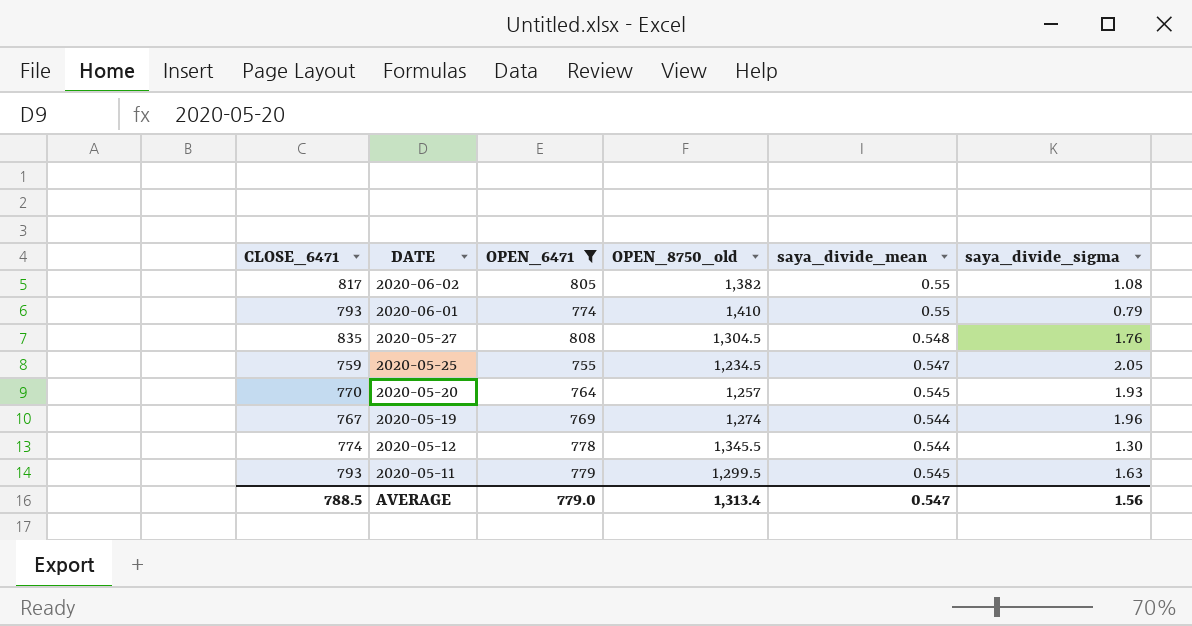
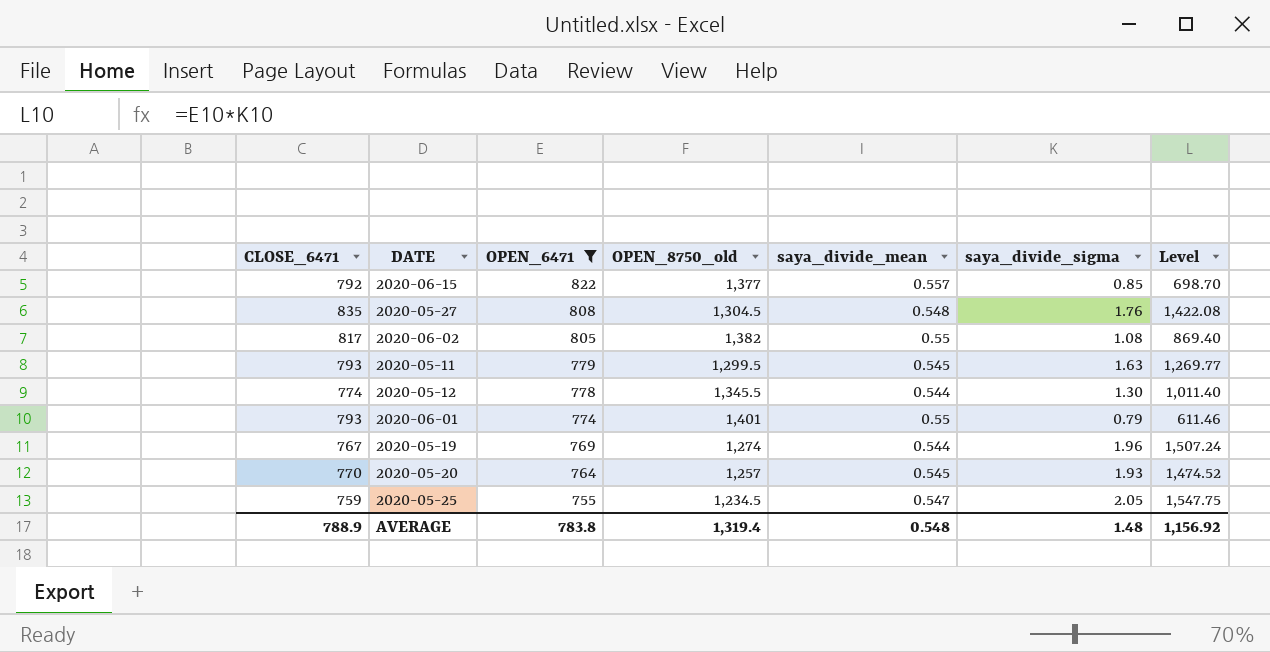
row order: DATE descending -> OPEN_6471 descending
column Level | formula: none -> [OPEN_6471] * [saya_divide_sigma]
row 2020-06-15: none -> 792 | 822 | 1,377 | 0.557 | 0.85 | 698.70
2020-06-01 | OPEN_8750_old: 1,410 -> 1,401
AVERAGE | CLOSE_6471: 788.5 -> 788.9
AVERAGE | OPEN_6471: 779.0 -> 783.8
AVERAGE | OPEN_8750_old: 1,313.4 -> 1,319.4
AVERAGE | saya_divide_mean: 0.547 -> 0.548
AVERAGE | saya_divide_sigma: 1.56 -> 1.48

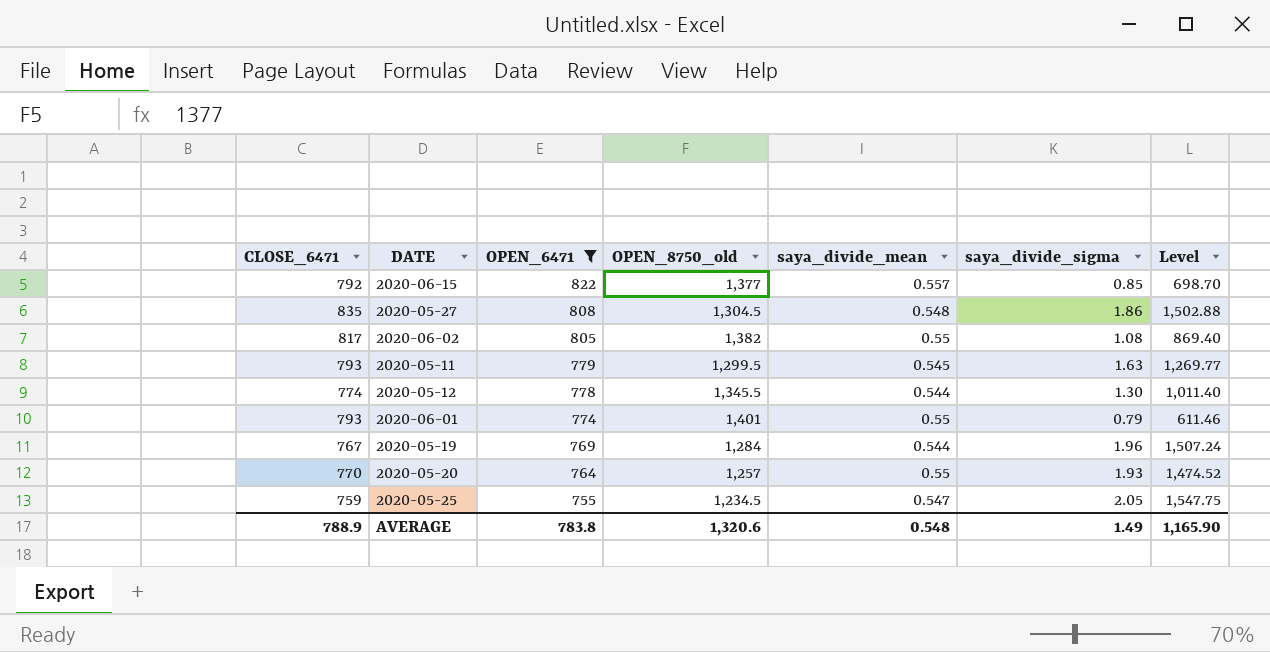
2020-05-27 | saya_divide_sigma: 1.76 -> 1.86
2020-05-27 | Level: 1,422.08 -> 1,502.88
2020-05-19 | OPEN_8750_old: 1,274 -> 1,284
2020-05-20 | saya_divide_mean: 0.545 -> 0.55
AVERAGE | OPEN_8750_old: 1,319.4 -> 1,320.6
AVERAGE | saya_divide_sigma: 1.48 -> 1.49
AVERAGE | Level: 1,156.92 -> 1,165.90

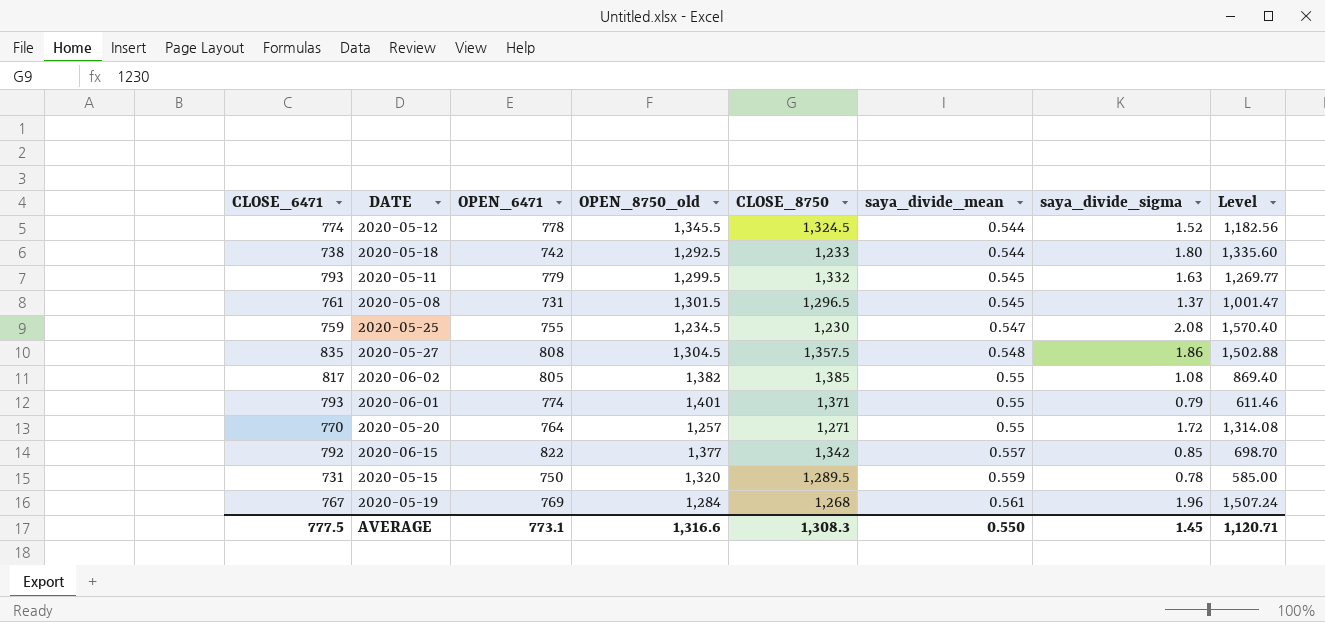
filter: OPEN_6471 >= 755 -> none
row order: OPEN_6471 descending -> saya_divide_mean ascending
column CLOSE_8750 | position: none -> 5
2020-05-12 | saya_divide_sigma: 1.30 -> 1.52
2020-05-12 | Level: 1,011.40 -> 1,182.56
2020-05-25 | saya_divide_sigma: 2.05 -> 2.08
2020-05-25 | Level: 1,547.75 -> 1,570.40
2020-05-20 | saya_divide_sigma: 1.93 -> 1.72
2020-05-20 | Level: 1,474.52 -> 1,314.08
2020-05-19 | saya_divide_mean: 0.544 -> 0.561
AVERAGE | CLOSE_6471: 788.9 -> 777.5
AVERAGE | OPEN_6471: 783.8 -> 773.1
AVERAGE | OPEN_8750_old: 1,320.6 -> 1,316.6
AVERAGE | saya_divide_mean: 0.548 -> 0.550
AVERAGE | saya_divide_sigma: 1.49 -> 1.45
AVERAGE | Level: 1,165.90 -> 1,120.71

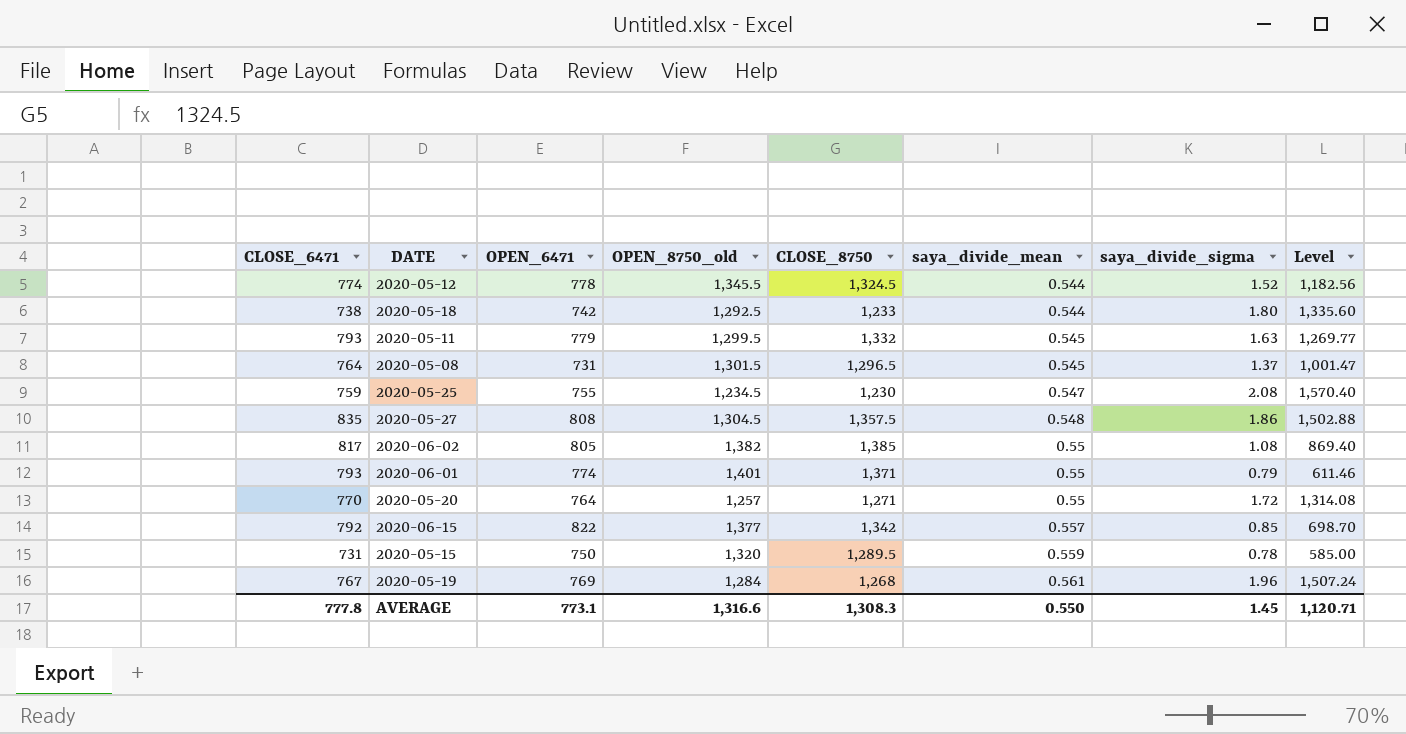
2020-05-08 | CLOSE_6471: 761 -> 764
AVERAGE | CLOSE_6471: 777.5 -> 777.8

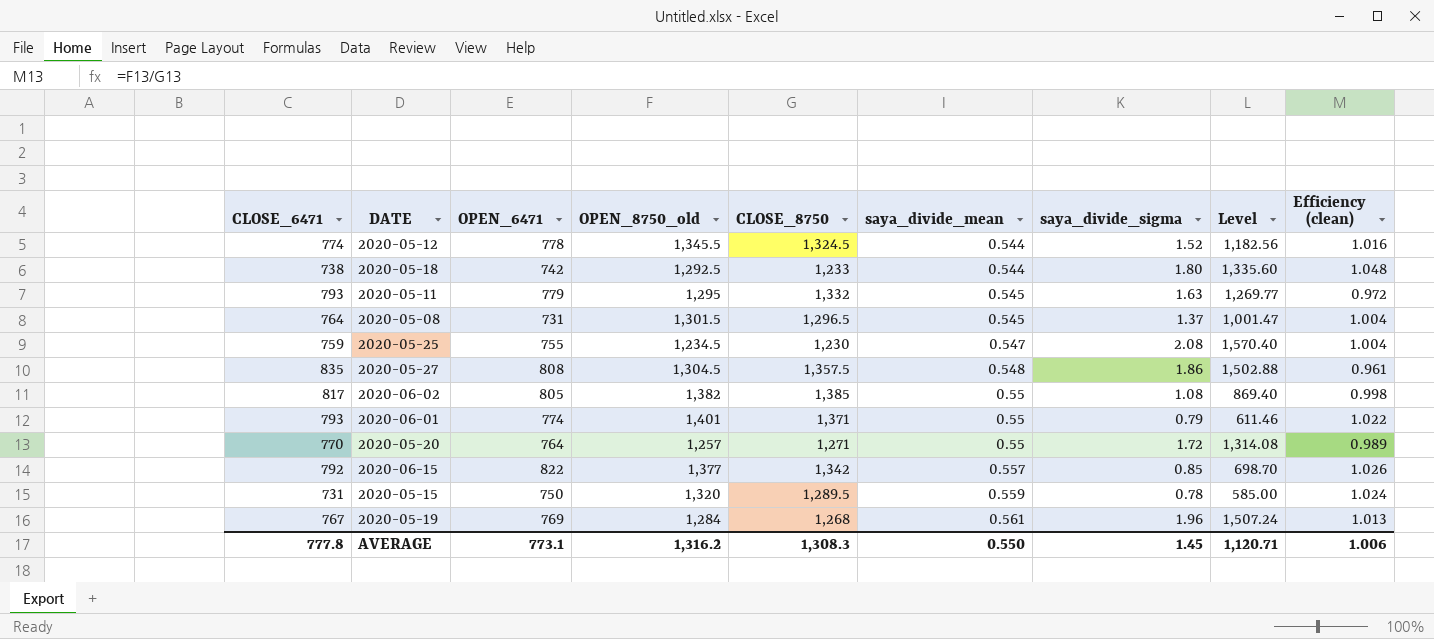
column Efficiency (clean) | formula: none -> [OPEN_8750_old] / [CLOSE_8750]
2020-05-11 | OPEN_8750_old: 1,299.5 -> 1,295
AVERAGE | OPEN_8750_old: 1,316.6 -> 1,316.2

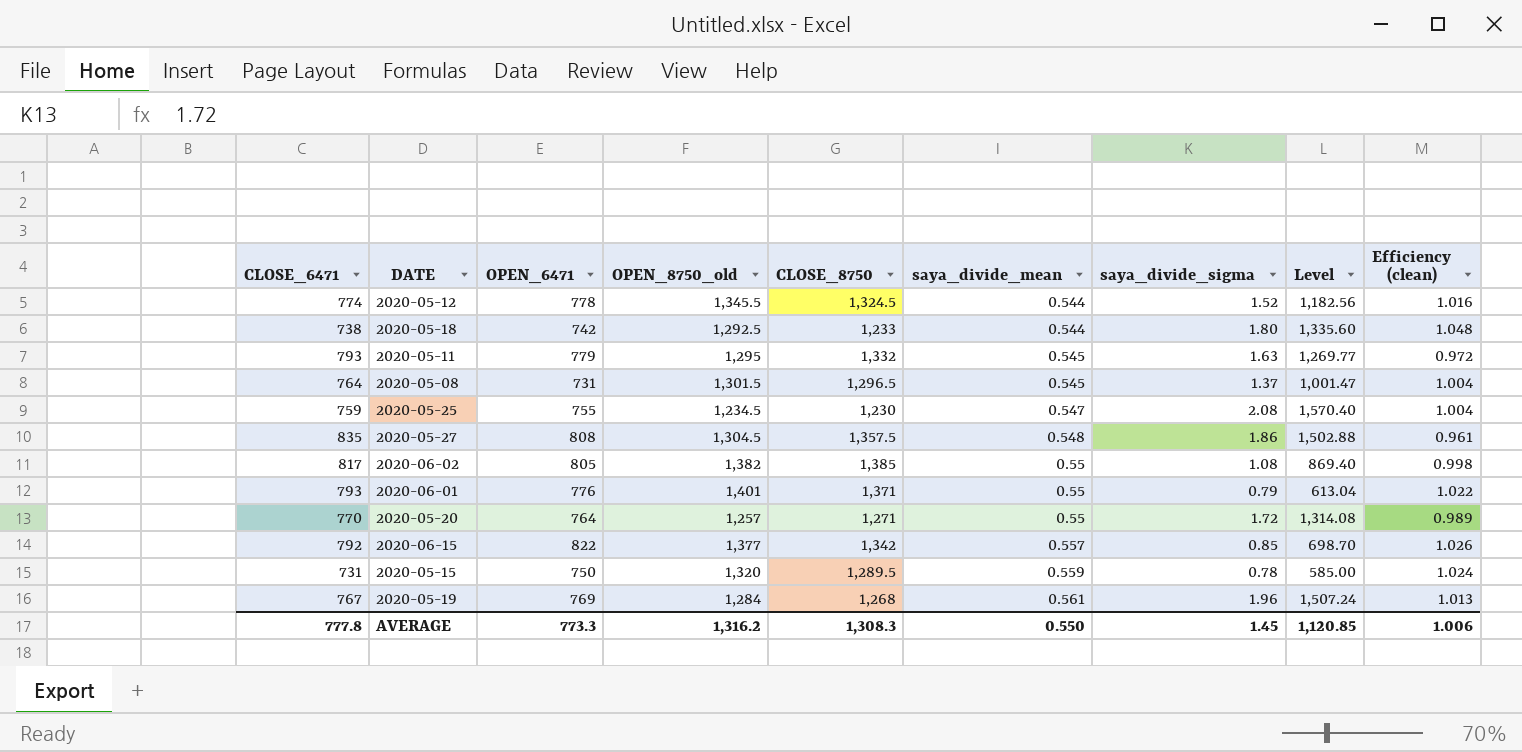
2020-06-01 | OPEN_6471: 774 -> 776
2020-06-01 | Level: 611.46 -> 613.04
AVERAGE | OPEN_6471: 773.1 -> 773.3
AVERAGE | Level: 1,120.71 -> 1,120.85

